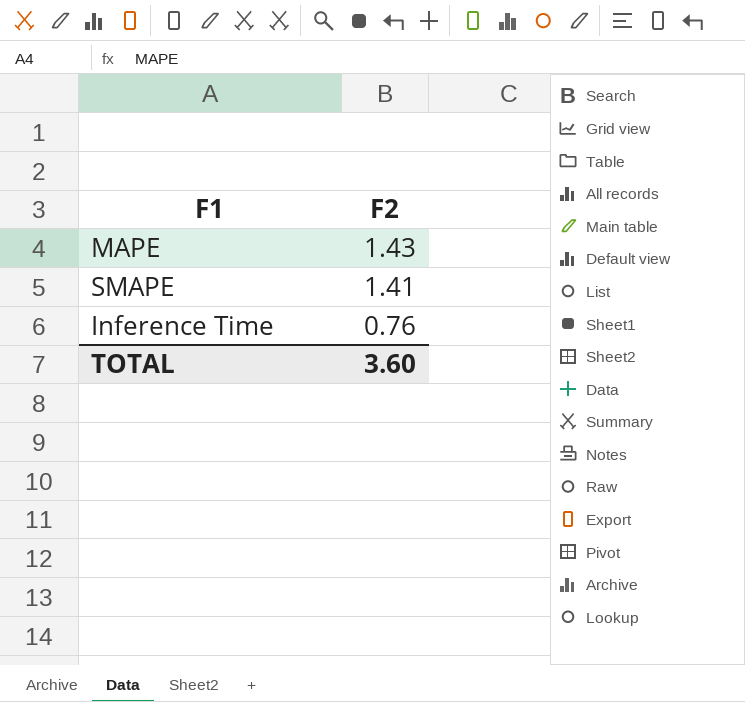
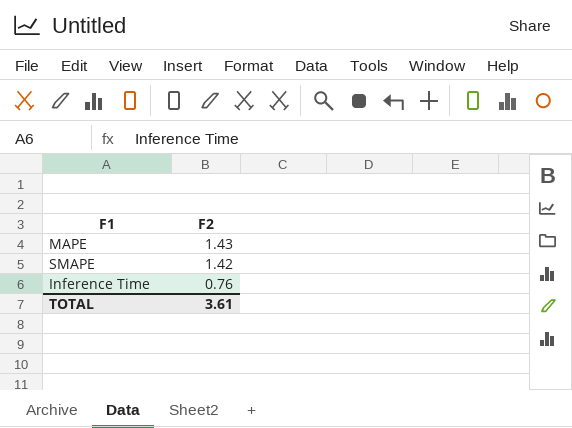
SMAPE | F2: 1.41 -> 1.42
TOTAL | F2: 3.60 -> 3.61

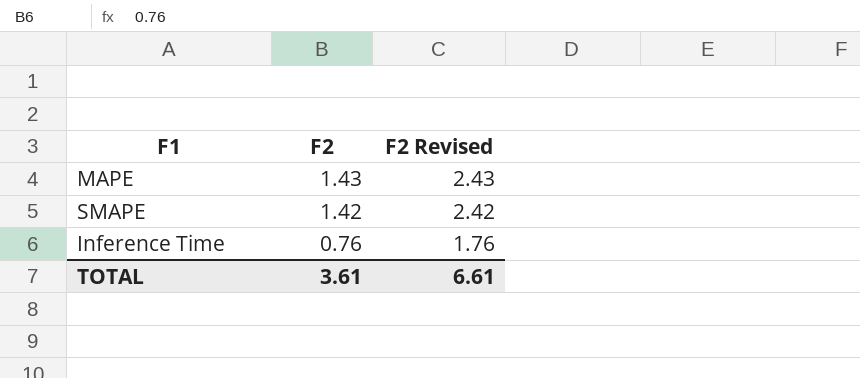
column F2 Revised | formula: none -> [F2] + 1

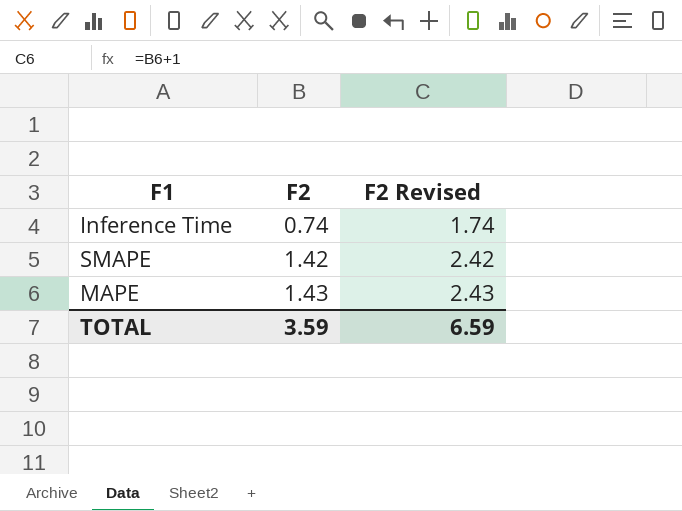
row order: F2 descending -> F2 ascending
Inference Time | F2: 0.76 -> 0.74
Inference Time | F2 Revised: 1.76 -> 1.74
TOTAL | F2: 3.61 -> 3.59
TOTAL | F2 Revised: 6.61 -> 6.59

